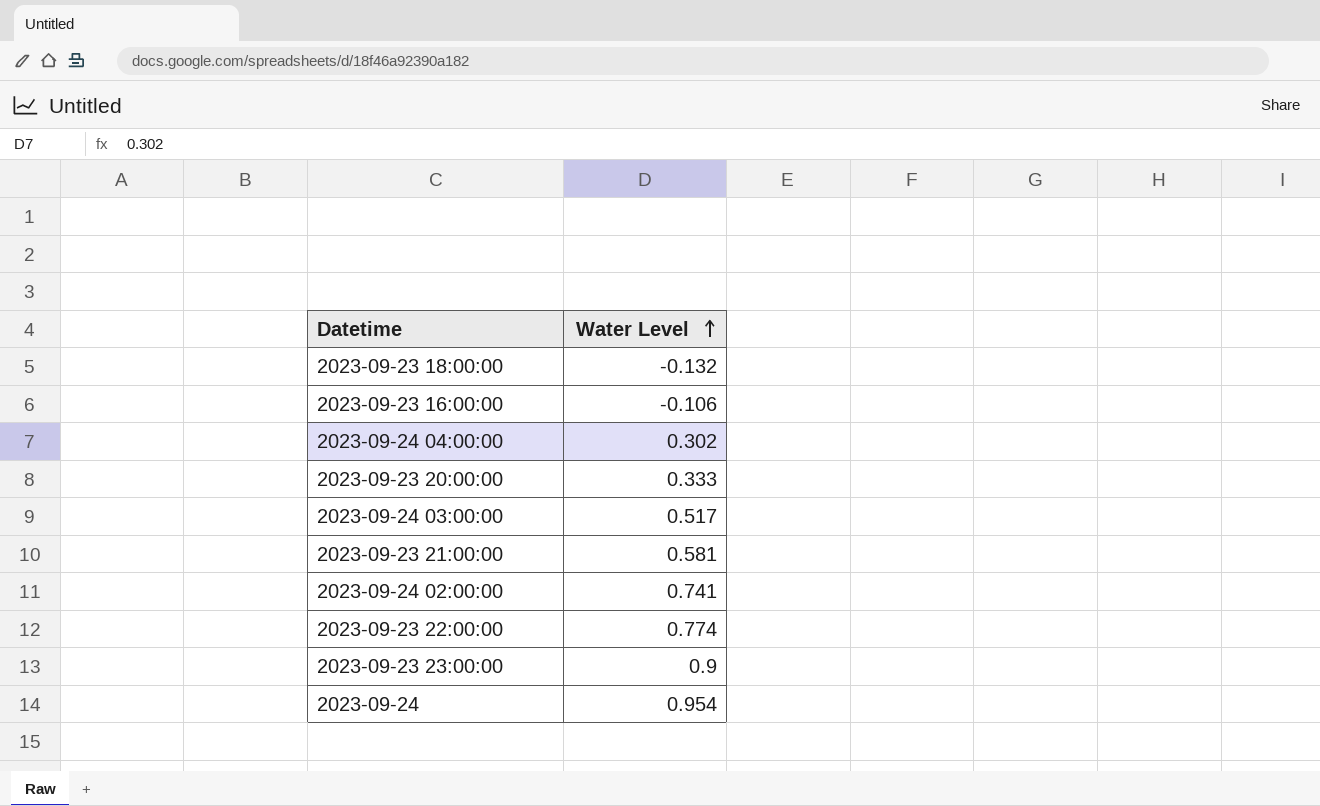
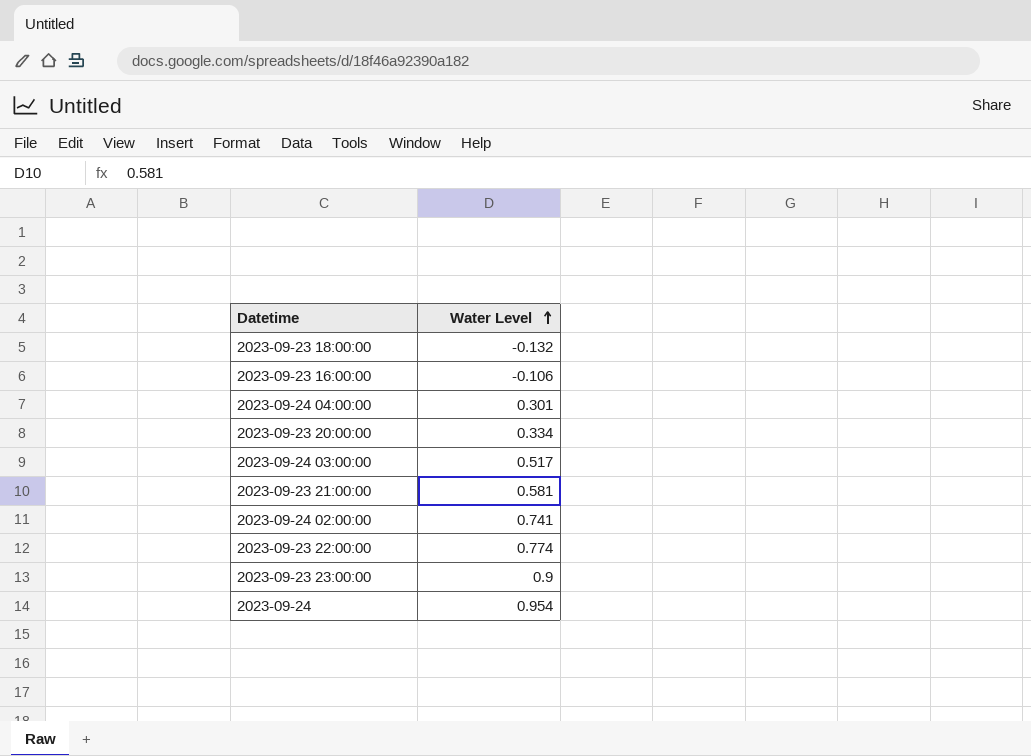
2023-09-24 04:00:00 | Water Level: 0.302 -> 0.301
2023-09-23 20:00:00 | Water Level: 0.333 -> 0.334

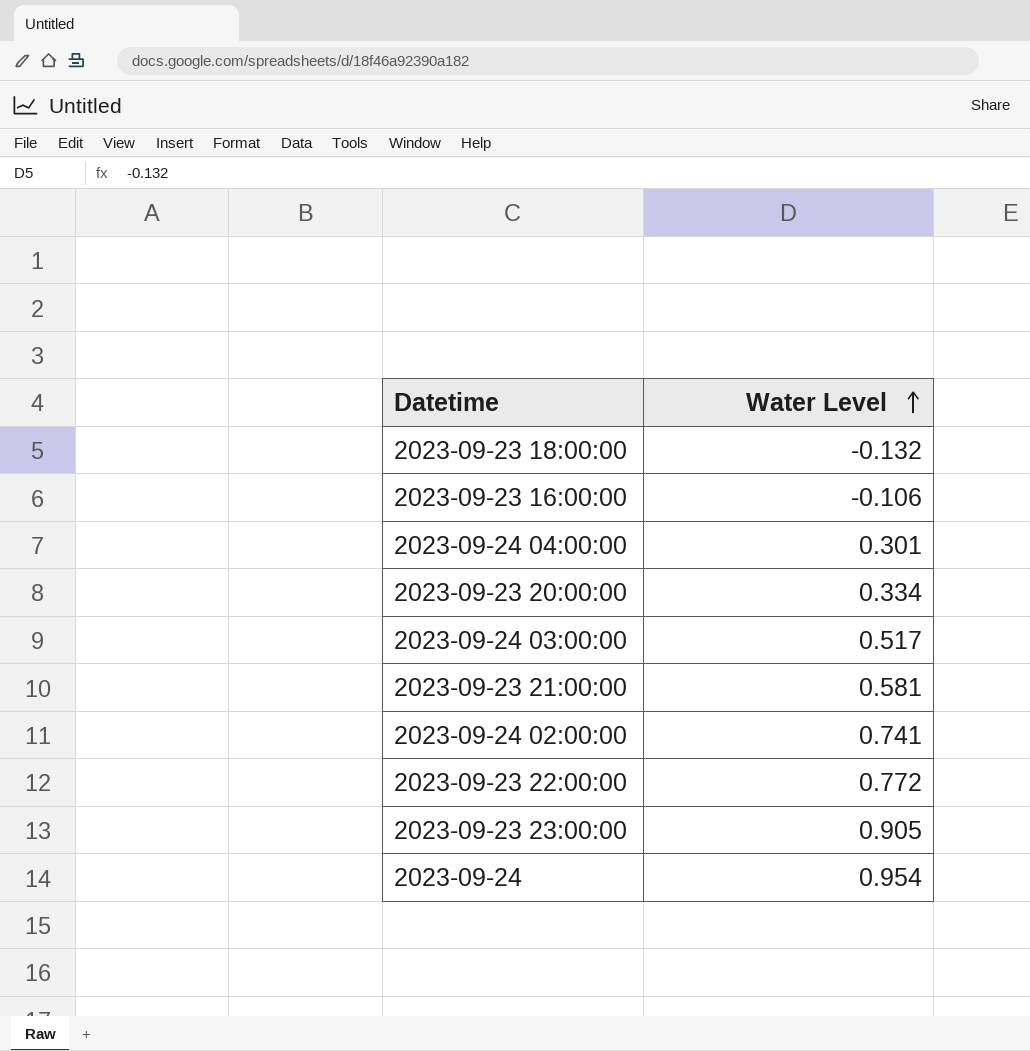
2023-09-23 22:00:00 | Water Level: 0.774 -> 0.772
2023-09-23 23:00:00 | Water Level: 0.9 -> 0.905

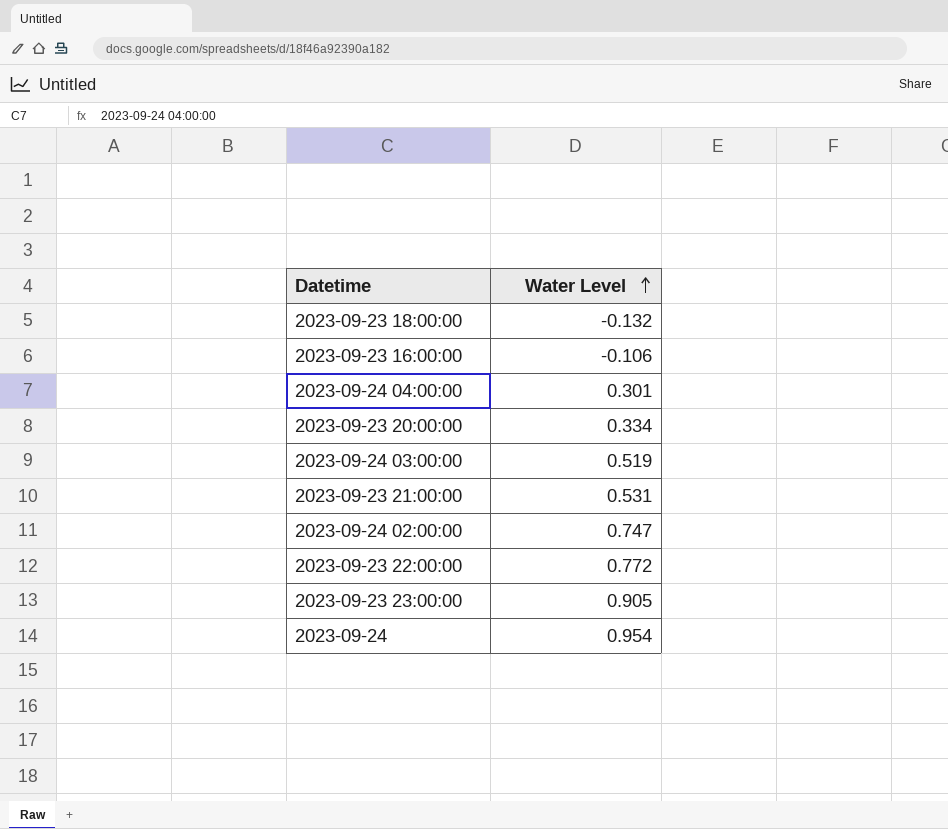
2023-09-24 03:00:00 | Water Level: 0.517 -> 0.519
2023-09-23 21:00:00 | Water Level: 0.581 -> 0.531
2023-09-24 02:00:00 | Water Level: 0.741 -> 0.747

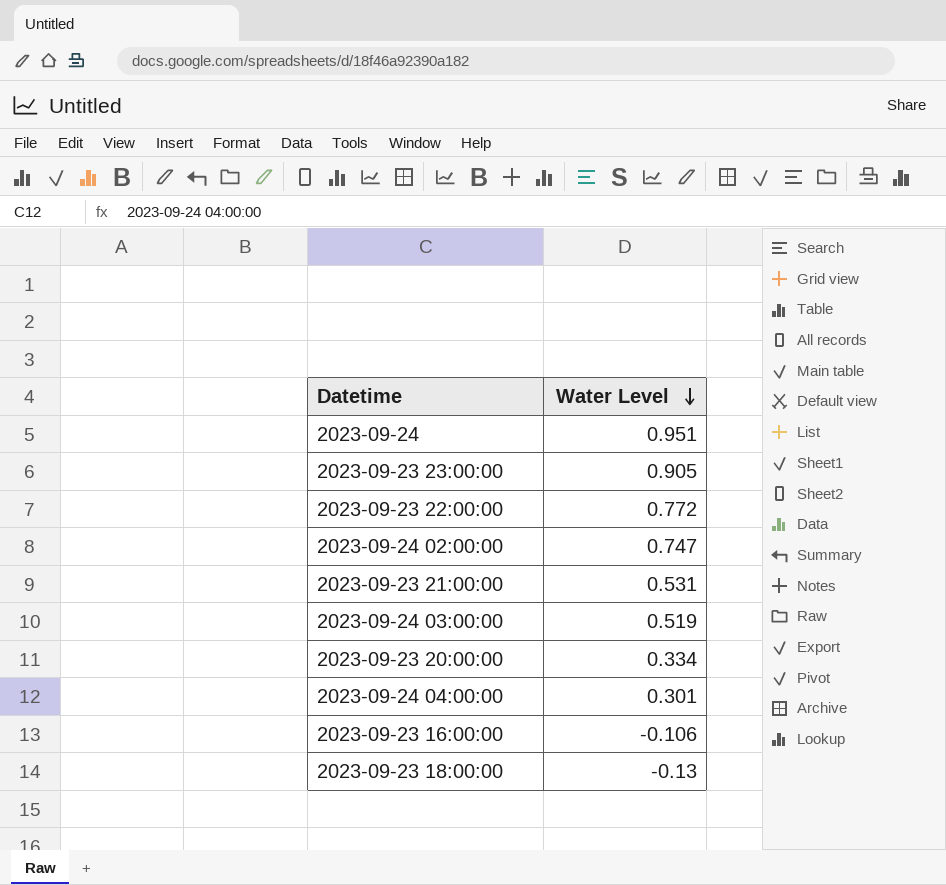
row order: Water Level ascending -> Water Level descending
2023-09-24 | Water Level: 0.954 -> 0.951
2023-09-23 18:00:00 | Water Level: -0.132 -> -0.13

